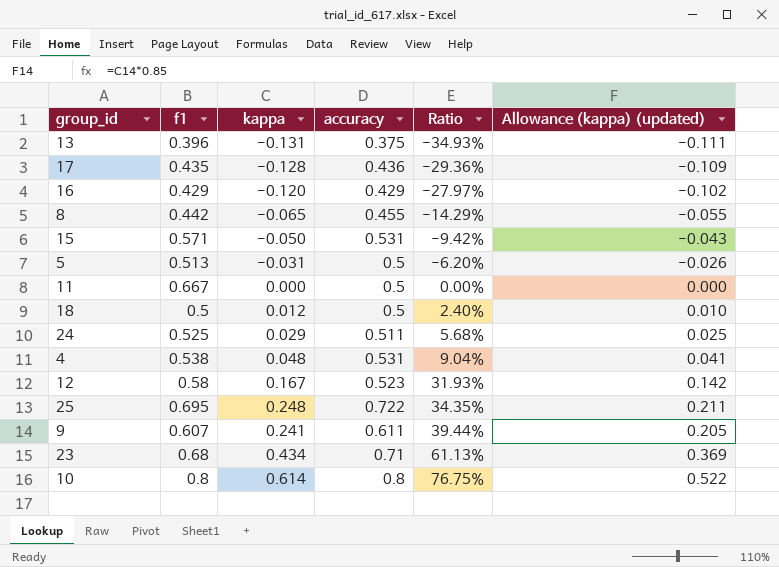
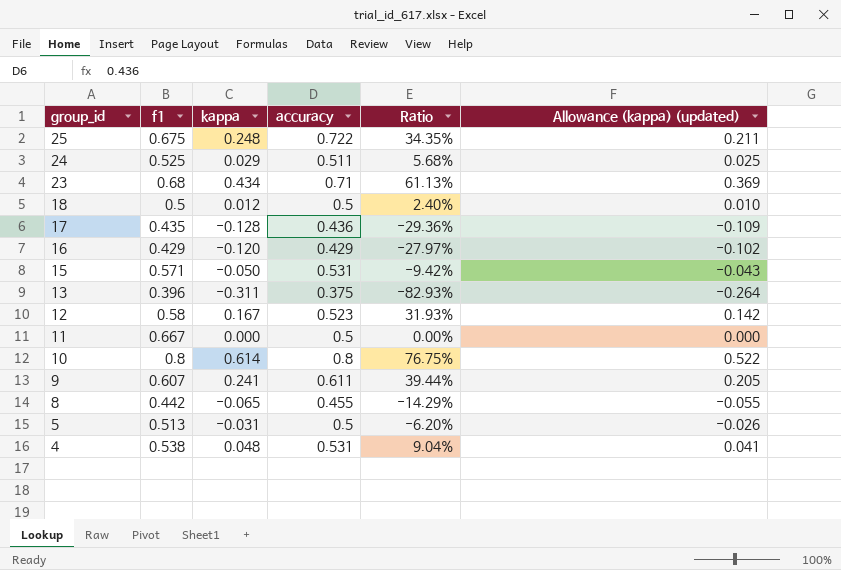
row order: Ratio ascending -> group_id descending
25 | f1: 0.695 -> 0.675
13 | kappa: -0.131 -> -0.311
13 | Ratio: -34.93% -> -82.93%
13 | Allowance (kappa) (updated): -0.111 -> -0.264

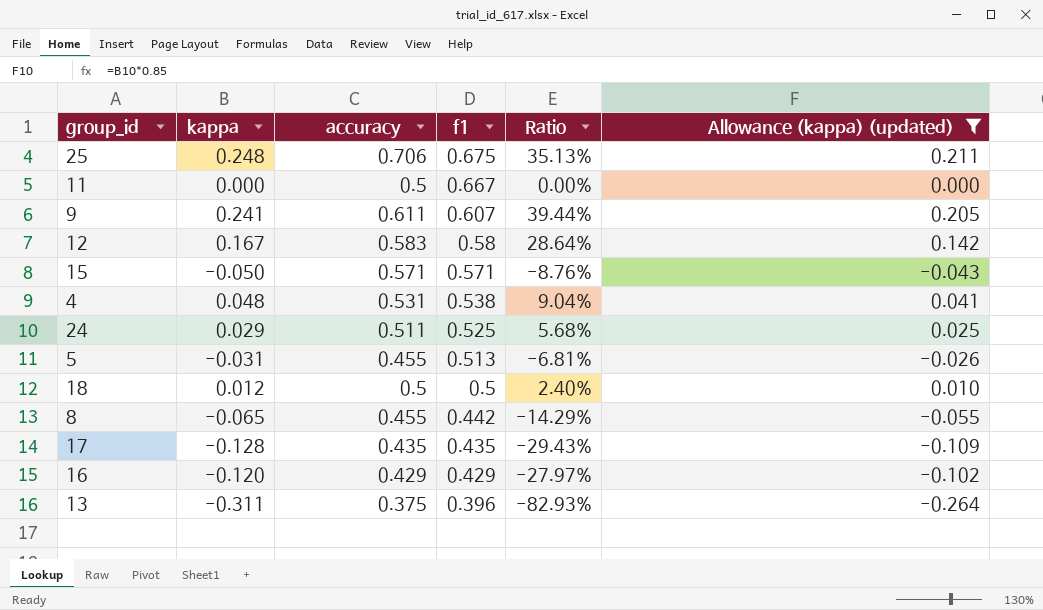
filter: none -> Allowance (kappa) (updated) <= 0.211
row order: group_id descending -> f1 descending
column f1 | position: 2 -> 4
25 | accuracy: 0.722 -> 0.706
25 | Ratio: 34.35% -> 35.13%
12 | accuracy: 0.523 -> 0.583
12 | Ratio: 31.93% -> 28.64%
15 | accuracy: 0.531 -> 0.571
15 | Ratio: -9.42% -> -8.76%
5 | accuracy: 0.5 -> 0.455
5 | Ratio: -6.20% -> -6.81%
17 | accuracy: 0.436 -> 0.435
17 | Ratio: -29.36% -> -29.43%

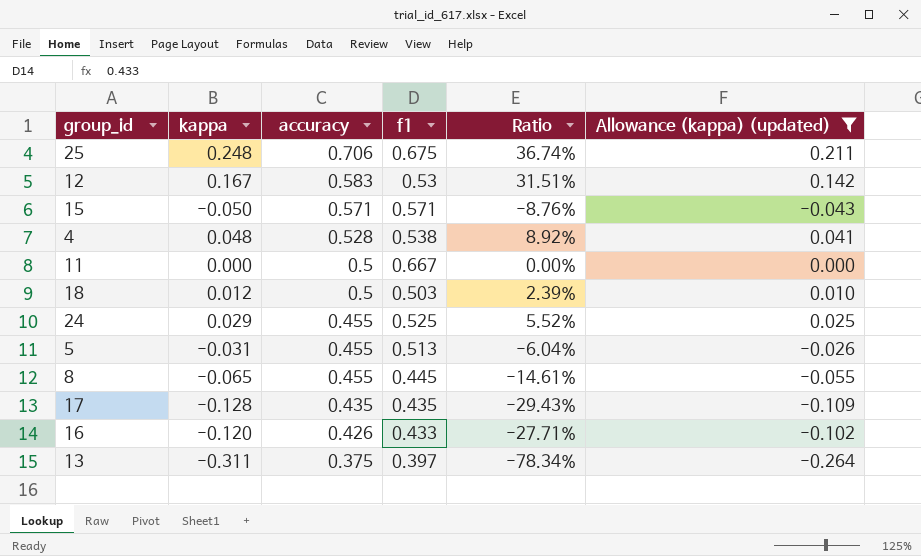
row order: f1 descending -> accuracy descending
column Ratio | formula: [kappa] / [accuracy] -> [kappa] / [f1]
row 9: 0.241 | 0.611 | 0.607 | 39.44% | 0.205 -> none
12 | f1: 0.58 -> 0.53
4 | accuracy: 0.531 -> 0.528
18 | f1: 0.5 -> 0.503
24 | accuracy: 0.511 -> 0.455
8 | f1: 0.442 -> 0.445
16 | accuracy: 0.429 -> 0.426
16 | f1: 0.429 -> 0.433
13 | f1: 0.396 -> 0.397

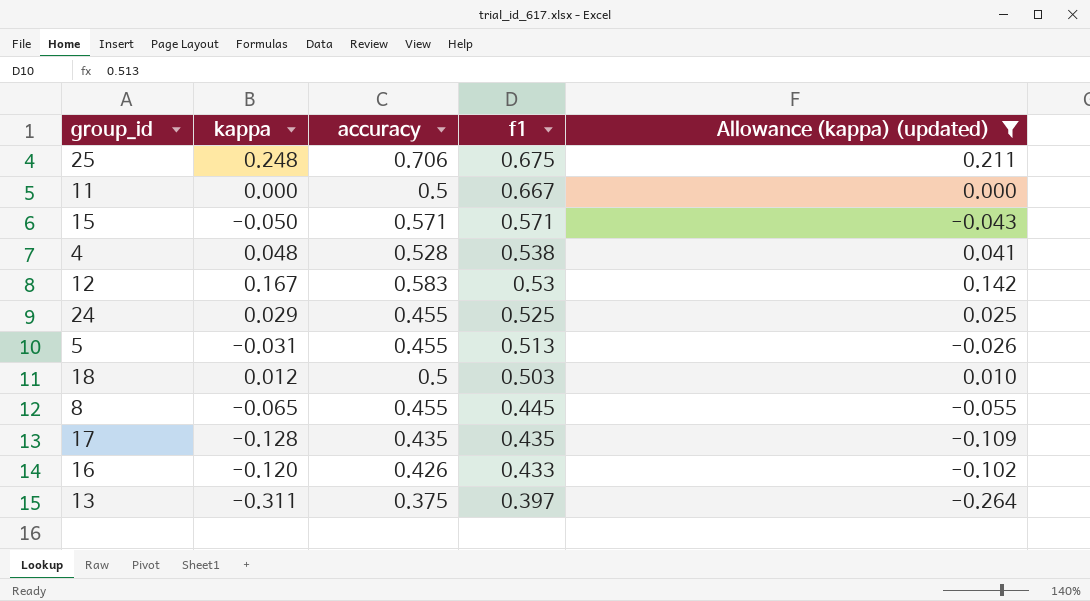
row order: accuracy descending -> f1 descending
column Ratio | formula: [kappa] / [f1] -> none

